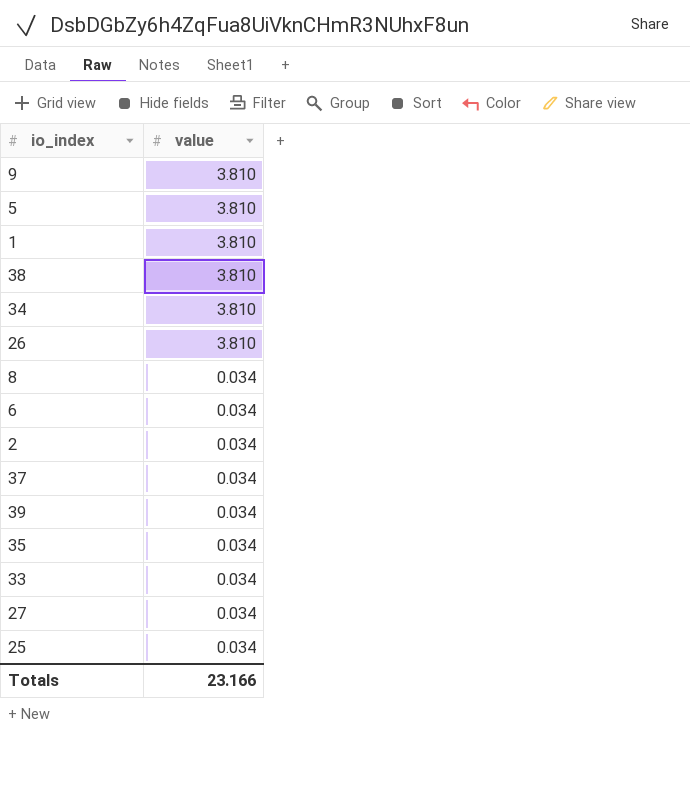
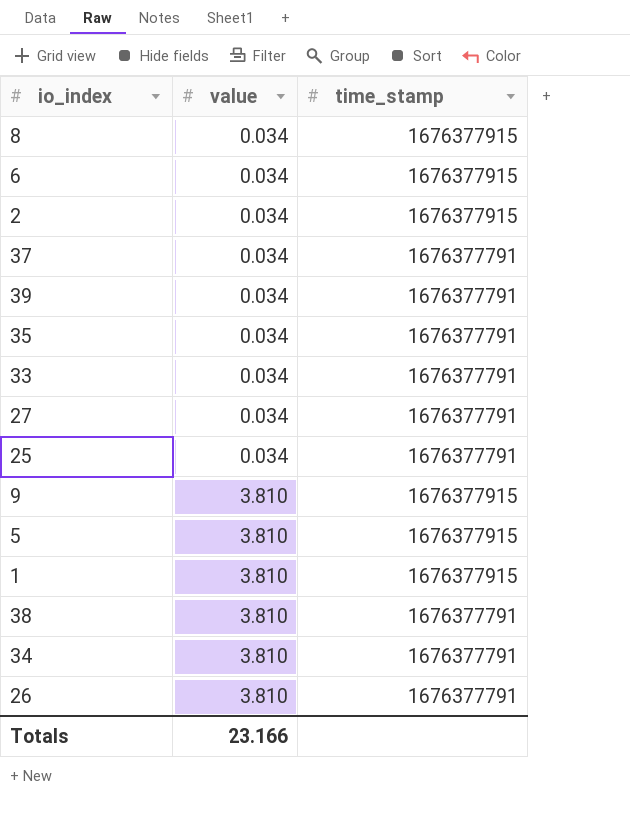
row order: value descending -> value ascending
column time_stamp | position: none -> 3

